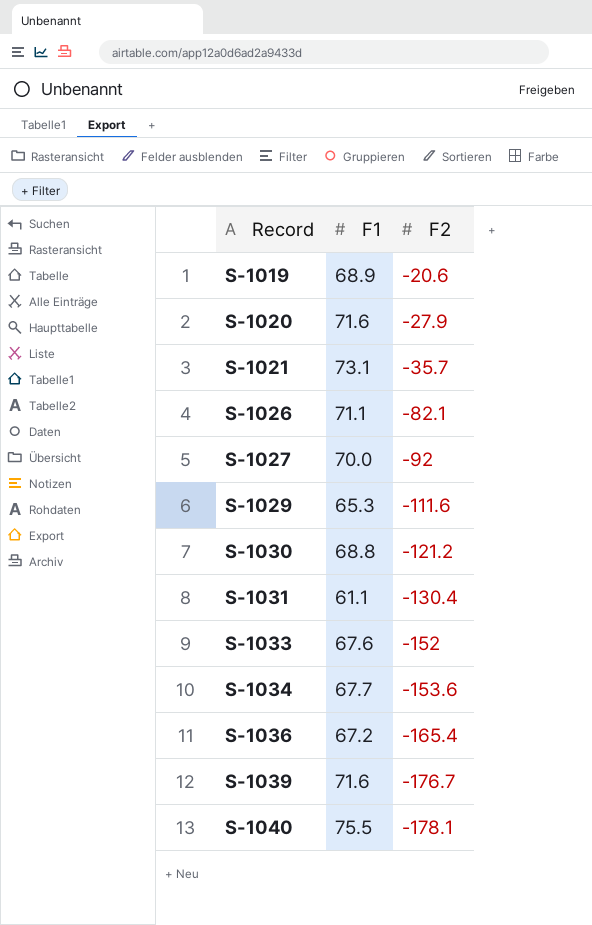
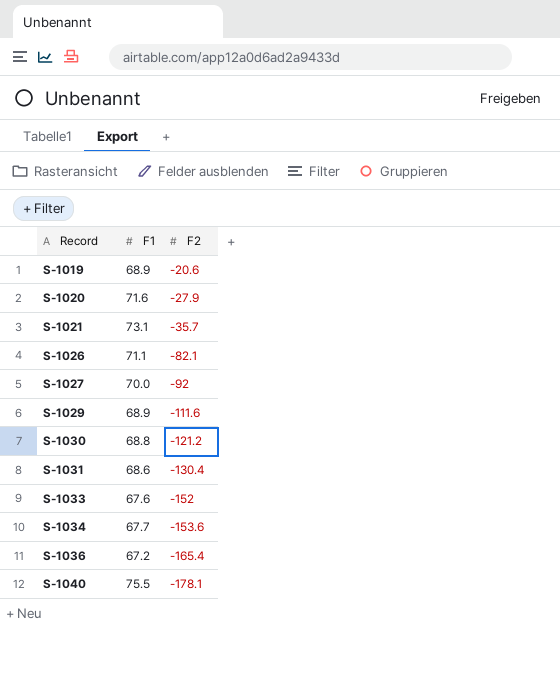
row S-1039: 71.6 | -176.7 -> none
S-1029 | F1: 65.3 -> 68.9
S-1031 | F1: 61.1 -> 68.6

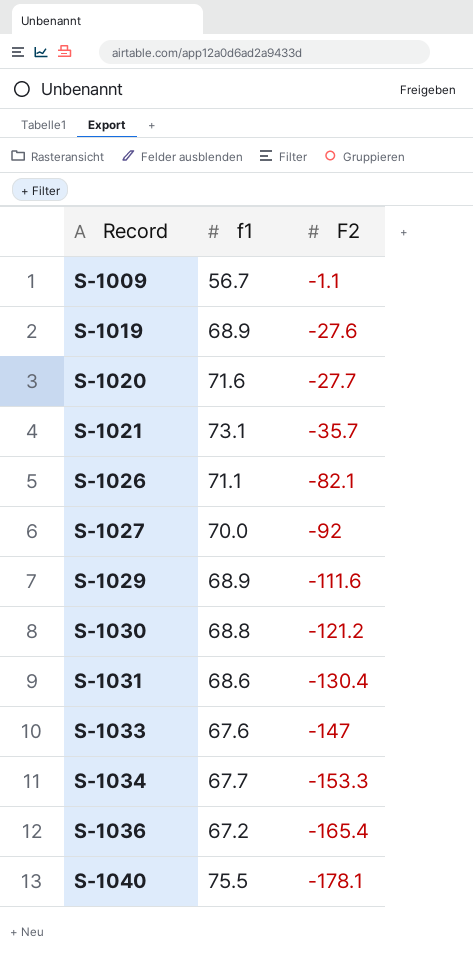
column name: F1 -> f1
row S-1009: none -> 56.7 | -1.1
S-1019 | F2: -20.6 -> -27.6
S-1020 | F2: -27.9 -> -27.7
S-1033 | F2: -152 -> -147
S-1034 | F2: -153.6 -> -153.3

